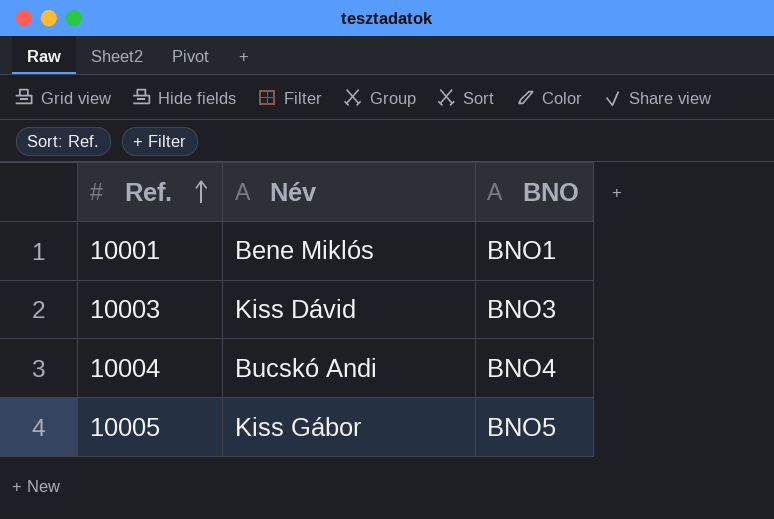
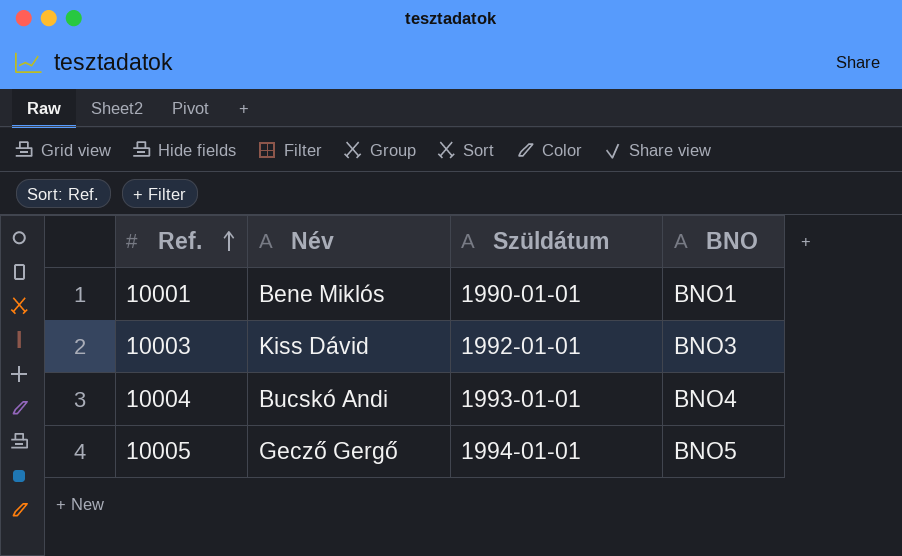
column Szüldátum | position: none -> 3
10005 | Név: Kiss Gábor -> Gecző Gergő

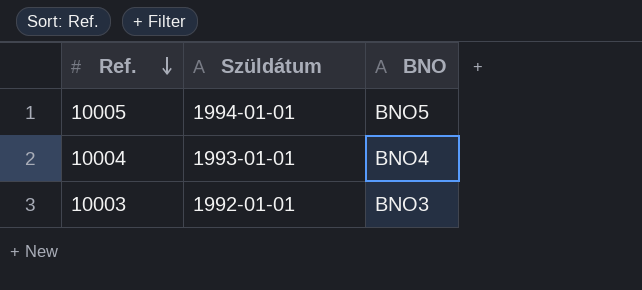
row order: Ref. ascending -> Ref. descending
column Név | position: 2 -> none
row 10001: Bene Miklós | 1990-01-01 | BNO1 -> none

